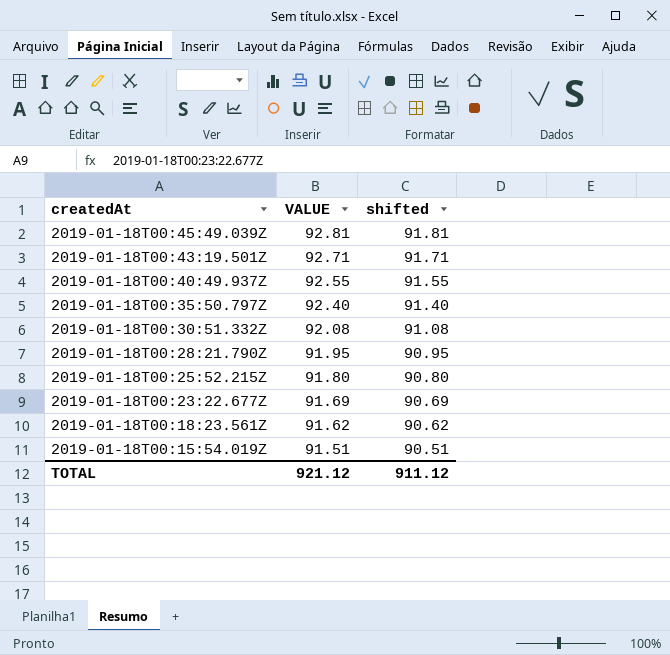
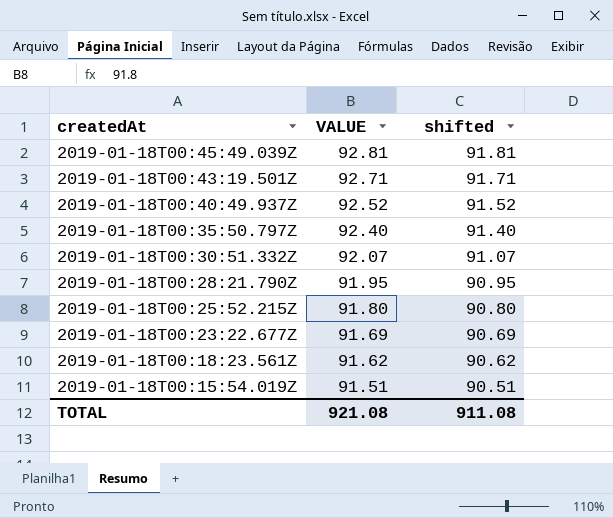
2019-01-18T00:40:49.937Z | VALUE: 92.55 -> 92.52
2019-01-18T00:40:49.937Z | shifted: 91.55 -> 91.52
2019-01-18T00:30:51.332Z | VALUE: 92.08 -> 92.07
2019-01-18T00:30:51.332Z | shifted: 91.08 -> 91.07
TOTAL | VALUE: 921.12 -> 921.08
TOTAL | shifted: 911.12 -> 911.08

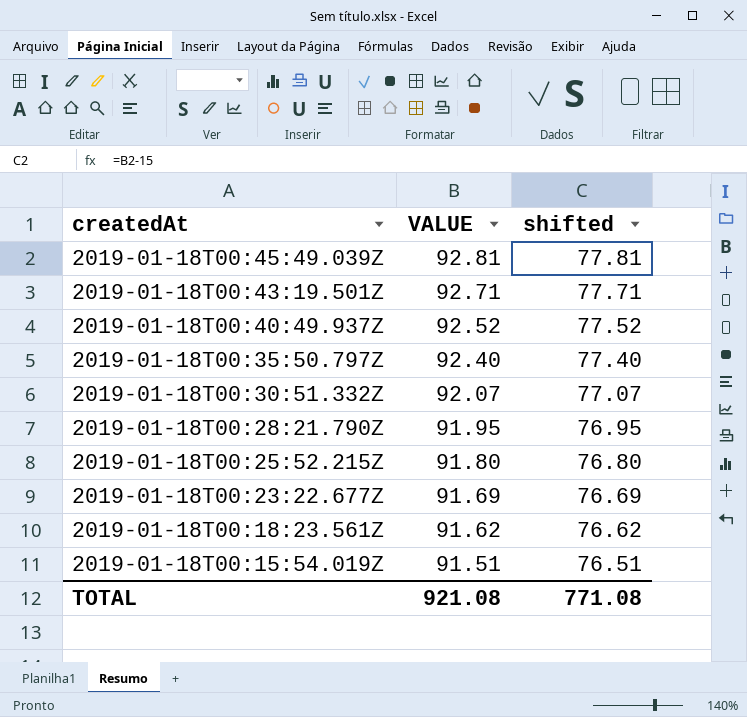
column shifted | formula: [VALUE] - 1 -> [VALUE] - 15
TOTAL | shifted: 911.08 -> 771.08

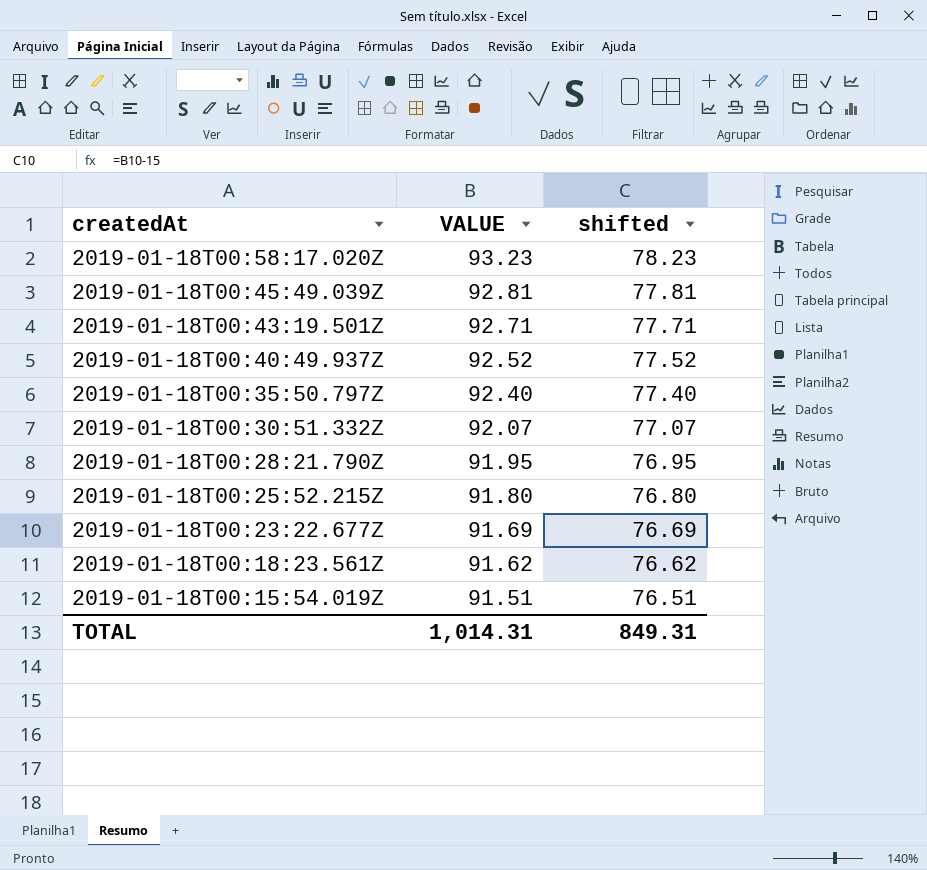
row 2019-01-18T00:58:17.020Z: none -> 93.23 | 78.23
TOTAL | VALUE: 921.08 -> 1,014.31
TOTAL | shifted: 771.08 -> 849.31

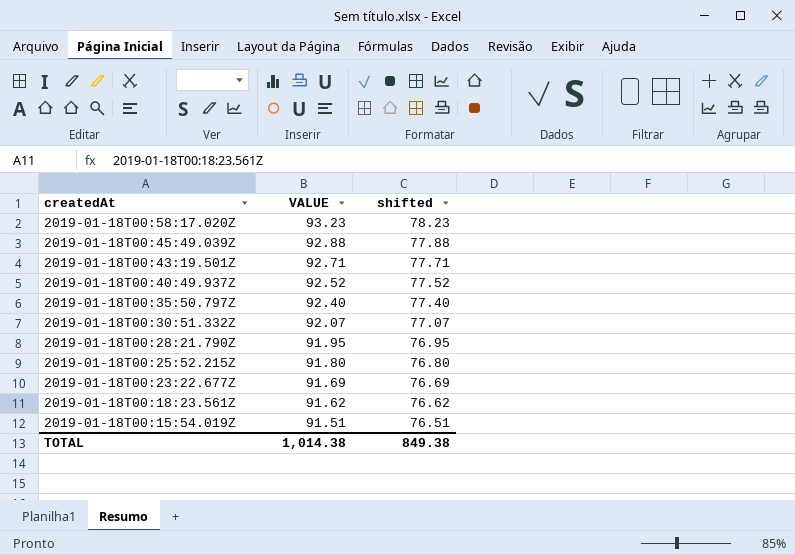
2019-01-18T00:45:49.039Z | VALUE: 92.81 -> 92.88
2019-01-18T00:45:49.039Z | shifted: 77.81 -> 77.88
TOTAL | VALUE: 1,014.31 -> 1,014.38
TOTAL | shifted: 849.31 -> 849.38

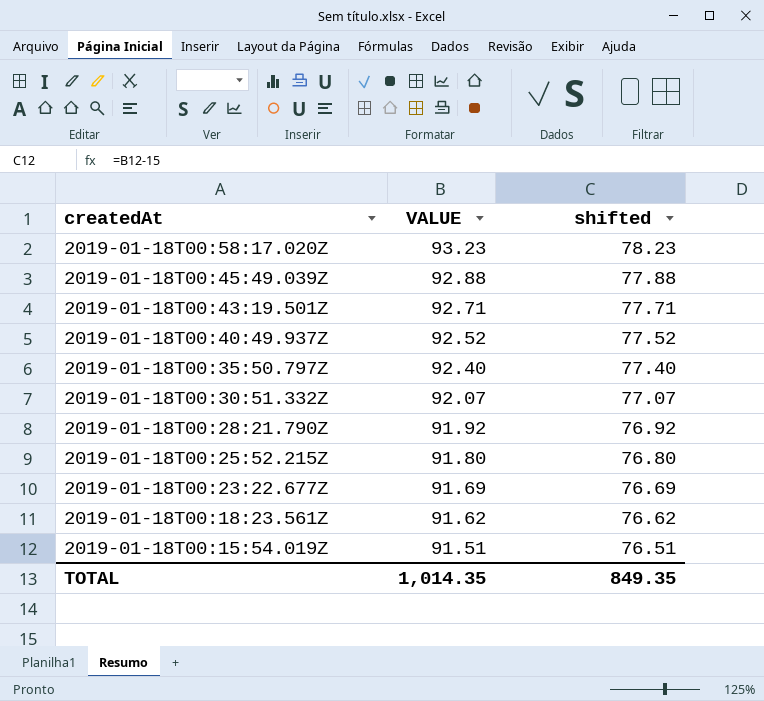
2019-01-18T00:28:21.790Z | VALUE: 91.95 -> 91.92
2019-01-18T00:28:21.790Z | shifted: 76.95 -> 76.92
TOTAL | VALUE: 1,014.38 -> 1,014.35
TOTAL | shifted: 849.38 -> 849.35

